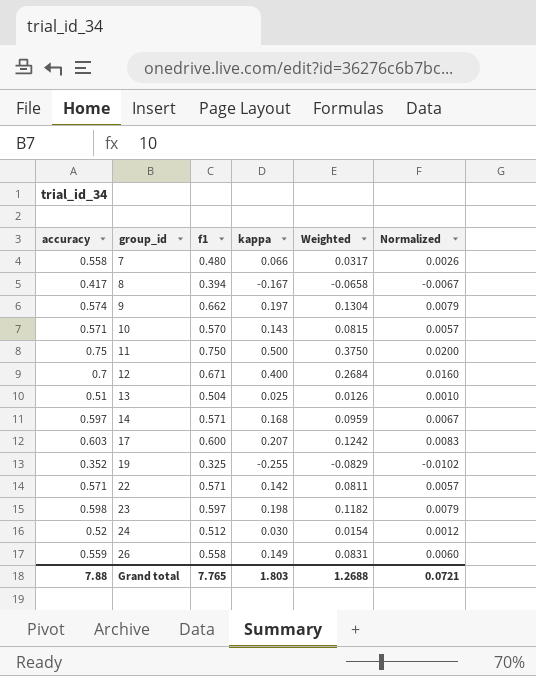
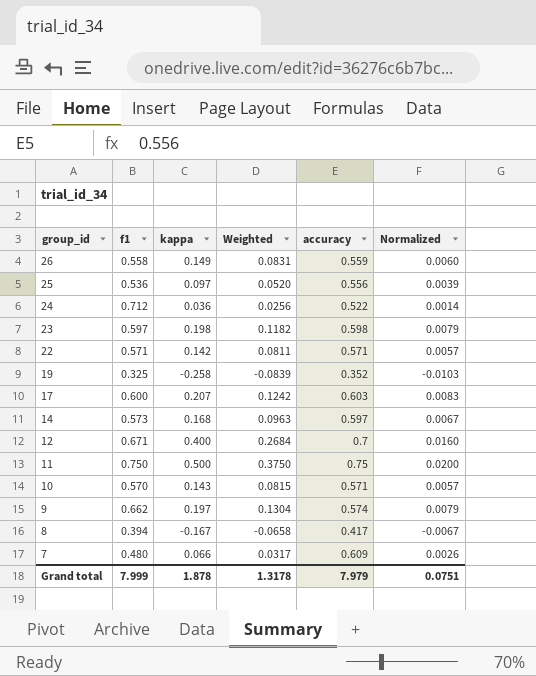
row order: group_id ascending -> group_id descending
column accuracy | position: 1 -> 5
row 13: 0.51 | 0.504 | 0.025 | 0.0126 | 0.0010 -> none
row 25: none -> 0.536 | 0.097 | 0.0520 | 0.556 | 0.0039
24 | f1: 0.512 -> 0.712
24 | kappa: 0.030 -> 0.036
24 | Weighted: 0.0154 -> 0.0256
24 | accuracy: 0.52 -> 0.522
24 | Normalized: 0.0012 -> 0.0014
19 | kappa: -0.255 -> -0.258
19 | Weighted: -0.0829 -> -0.0839
19 | Normalized: -0.0102 -> -0.0103
14 | f1: 0.571 -> 0.573
14 | Weighted: 0.0959 -> 0.0963
7 | accuracy: 0.558 -> 0.609
Grand total | f1: 7.765 -> 7.999
Grand total | kappa: 1.803 -> 1.878
Grand total | Weighted: 1.2688 -> 1.3178
Grand total | accuracy: 7.88 -> 7.979
Grand total | Normalized: 0.0721 -> 0.0751

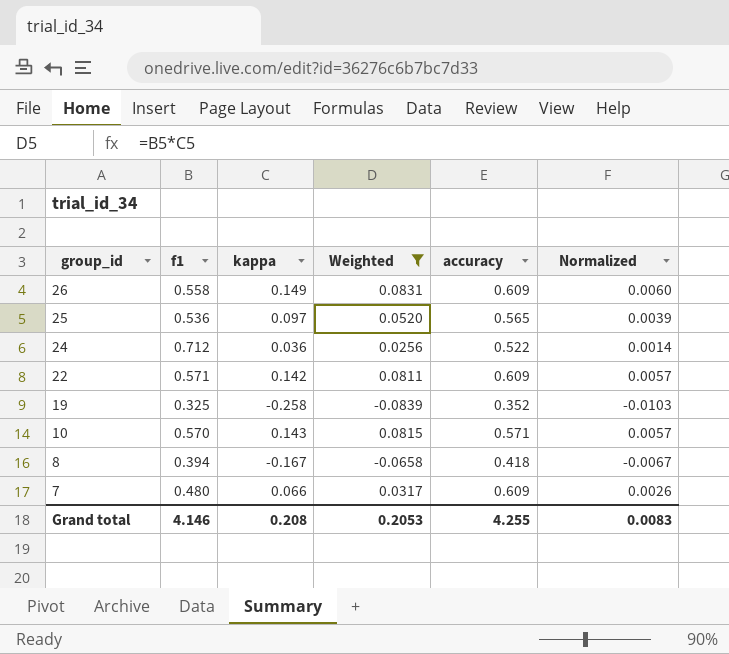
filter: none -> Weighted <= 0.0831
26 | accuracy: 0.559 -> 0.609
25 | accuracy: 0.556 -> 0.565
22 | accuracy: 0.571 -> 0.609
8 | accuracy: 0.417 -> 0.418
Grand total | f1: 7.999 -> 4.146
Grand total | kappa: 1.878 -> 0.208
Grand total | Weighted: 1.3178 -> 0.2053
Grand total | accuracy: 7.979 -> 4.255
Grand total | Normalized: 0.0751 -> 0.0083

